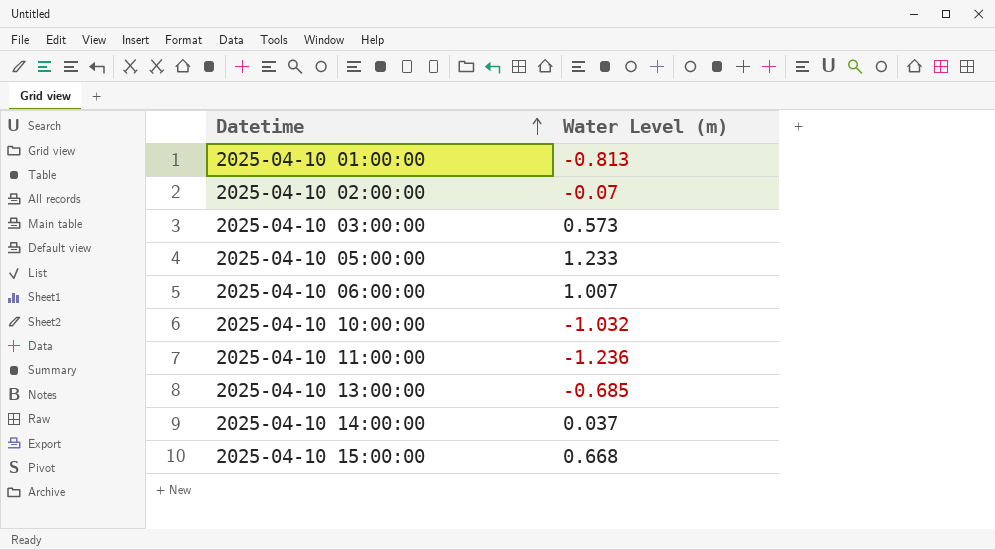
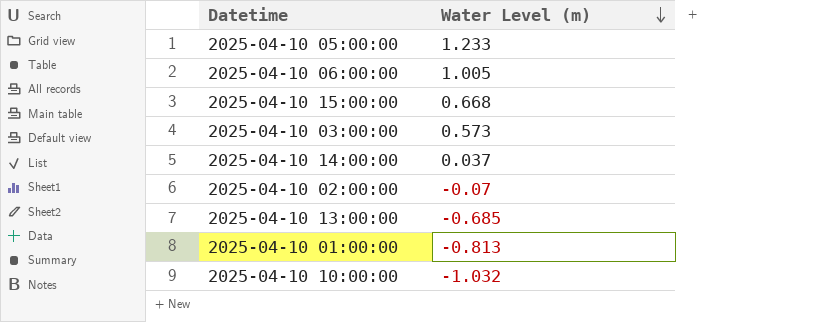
row order: Datetime ascending -> Water Level (m) descending
row 2025-04-10 11:00:00: -1.236 -> none
2025-04-10 06:00:00 | Water Level (m): 1.007 -> 1.005

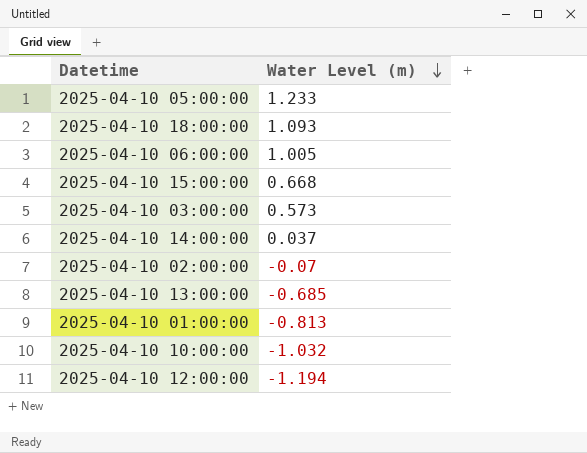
row 2025-04-10 18:00:00: none -> 1.093
row 2025-04-10 12:00:00: none -> -1.194

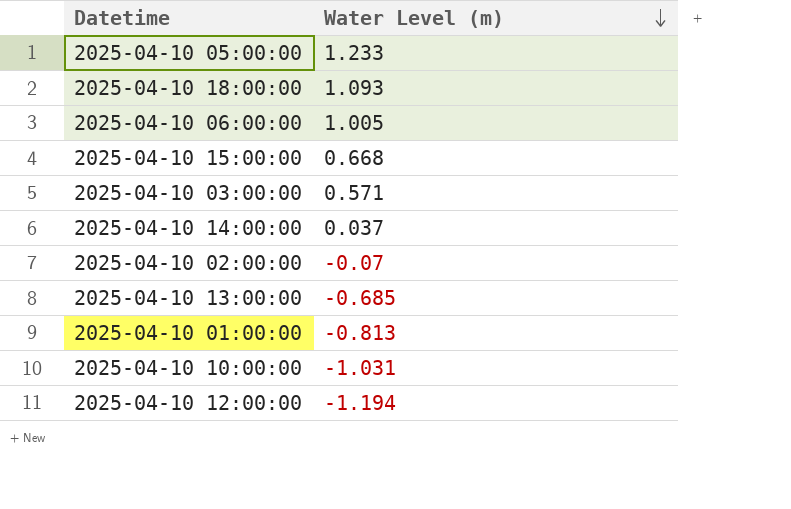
2025-04-10 03:00:00 | Water Level (m): 0.573 -> 0.571
2025-04-10 10:00:00 | Water Level (m): -1.032 -> -1.031

